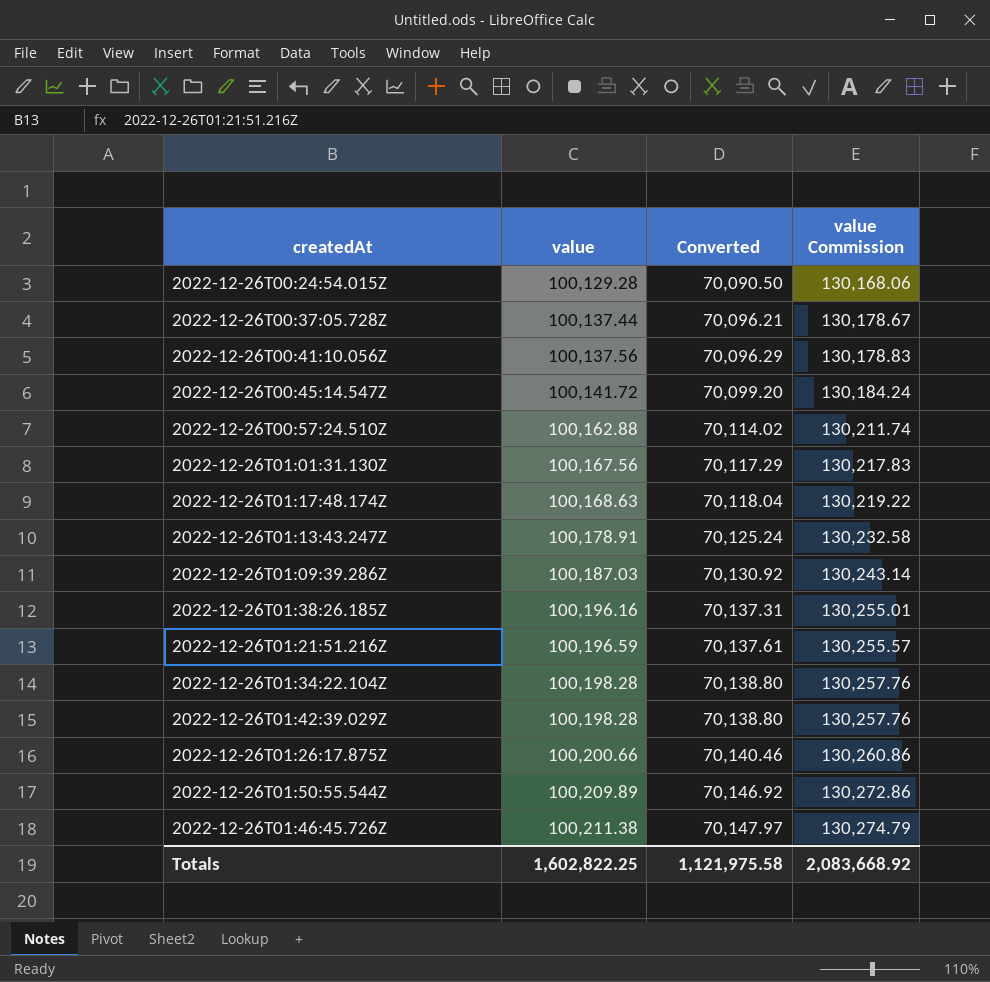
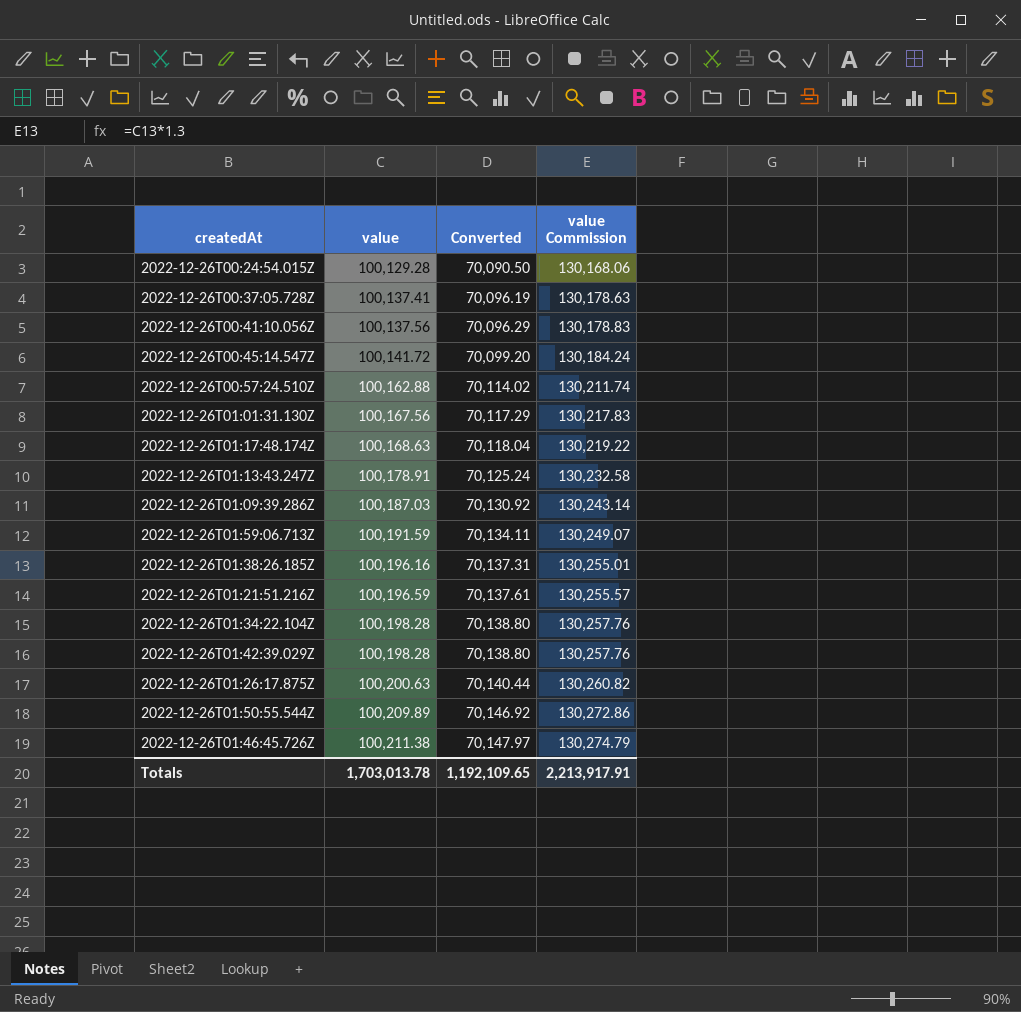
2022-12-26T00:37:05.728Z | value: 100,137.44 -> 100,137.41
2022-12-26T00:37:05.728Z | Converted: 70,096.21 -> 70,096.19
2022-12-26T00:37:05.728Z | value Commission: 130,178.67 -> 130,178.63
row 2022-12-26T01:59:06.713Z: none -> 100,191.59 | 70,134.11 | 130,249.07
2022-12-26T01:26:17.875Z | value: 100,200.66 -> 100,200.63
2022-12-26T01:26:17.875Z | Converted: 70,140.46 -> 70,140.44
2022-12-26T01:26:17.875Z | value Commission: 130,260.86 -> 130,260.82
Totals | value: 1,602,822.25 -> 1,703,013.78
Totals | Converted: 1,121,975.58 -> 1,192,109.65
Totals | value Commission: 2,083,668.92 -> 2,213,917.91

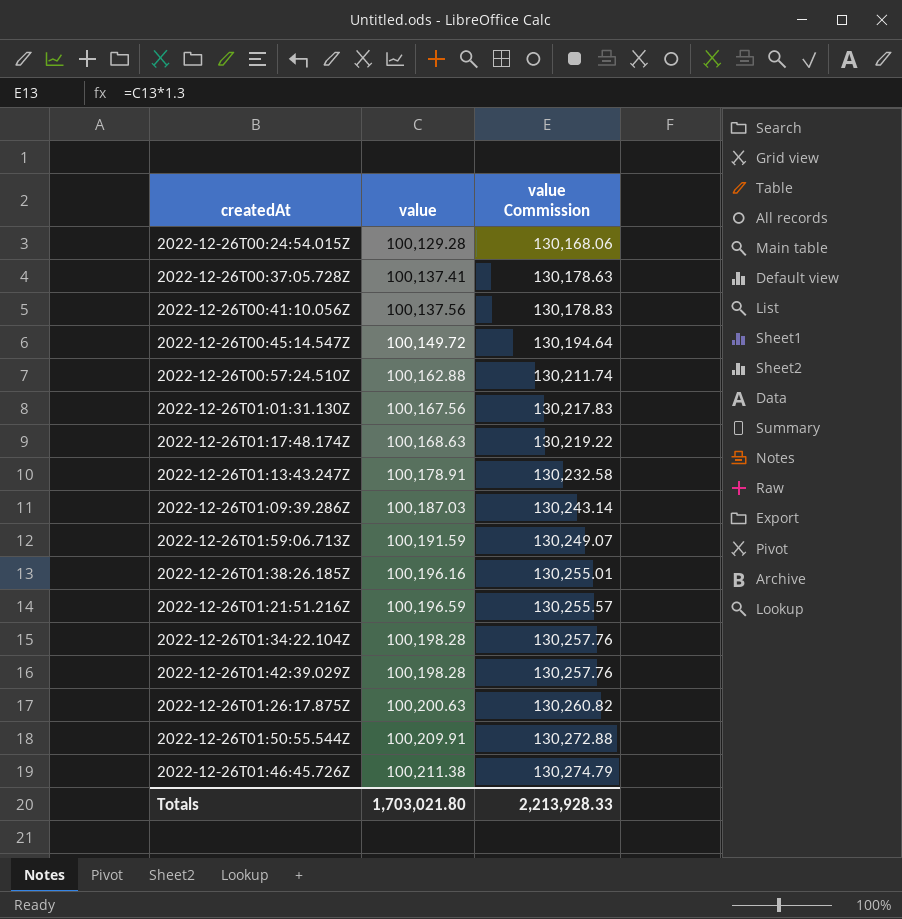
column Converted | formula: [value] * 0.7 -> none
2022-12-26T00:45:14.547Z | value: 100,141.72 -> 100,149.72
2022-12-26T00:45:14.547Z | value Commission: 130,184.24 -> 130,194.64
2022-12-26T01:50:55.544Z | value: 100,209.89 -> 100,209.91
2022-12-26T01:50:55.544Z | value Commission: 130,272.86 -> 130,272.88
Totals | value: 1,703,013.78 -> 1,703,021.80
Totals | value Commission: 2,213,917.91 -> 2,213,928.33

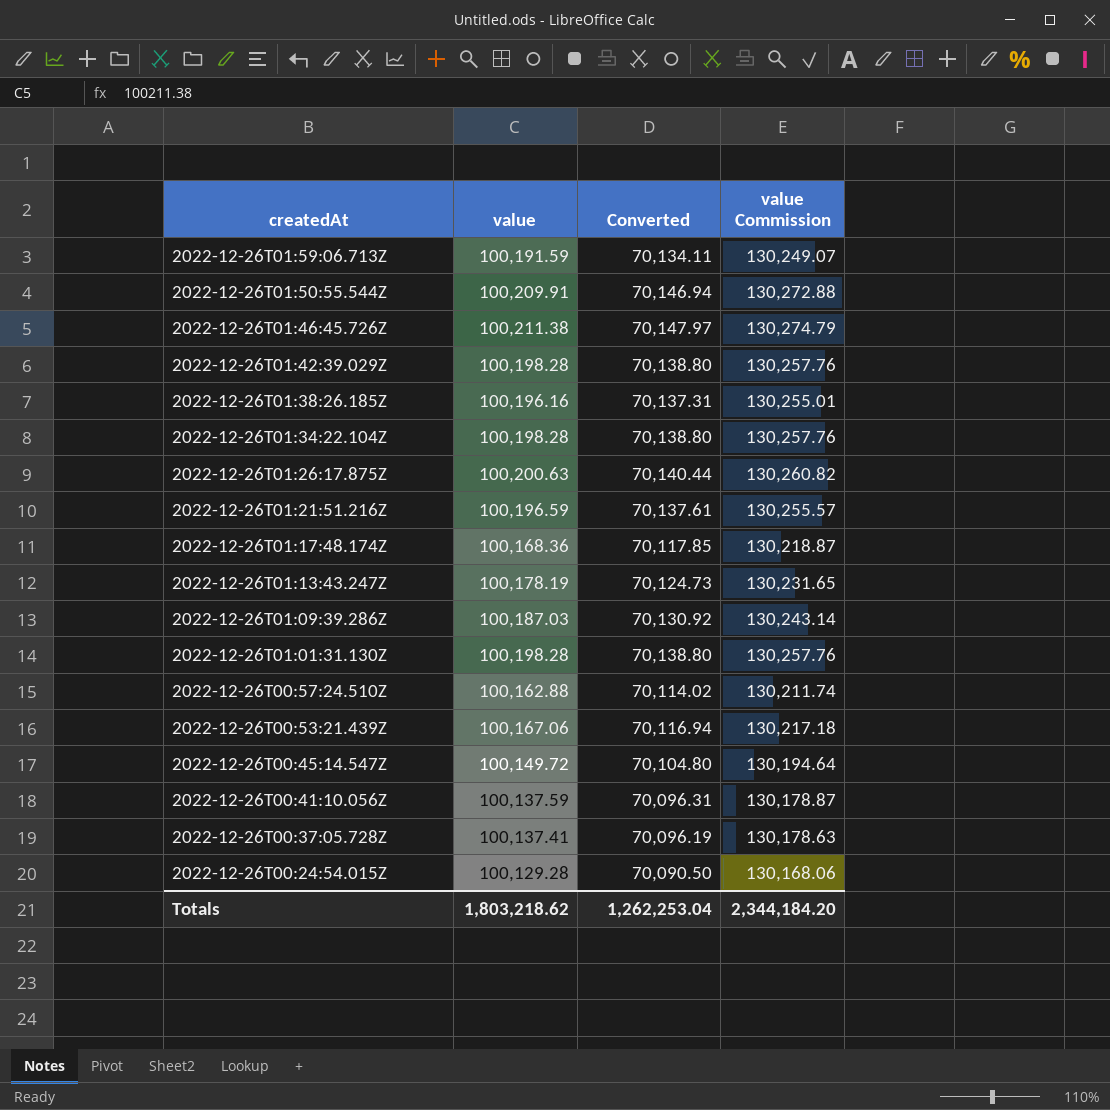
row order: value ascending -> createdAt descending
column Converted | formula: none -> [value] * 0.7
2022-12-26T01:17:48.174Z | value: 100,168.63 -> 100,168.36
2022-12-26T01:17:48.174Z | value Commission: 130,219.22 -> 130,218.87
2022-12-26T01:13:43.247Z | value: 100,178.91 -> 100,178.19
2022-12-26T01:13:43.247Z | value Commission: 130,232.58 -> 130,231.65
2022-12-26T01:01:31.130Z | value: 100,167.56 -> 100,198.28
2022-12-26T01:01:31.130Z | value Commission: 130,217.83 -> 130,257.76
row 2022-12-26T00:53:21.439Z: none -> 100,167.06 | 70,116.94 | 130,217.18
2022-12-26T00:41:10.056Z | value: 100,137.56 -> 100,137.59
2022-12-26T00:41:10.056Z | value Commission: 130,178.83 -> 130,178.87
Totals | value: 1,703,021.80 -> 1,803,218.62
Totals | value Commission: 2,213,928.33 -> 2,344,184.20

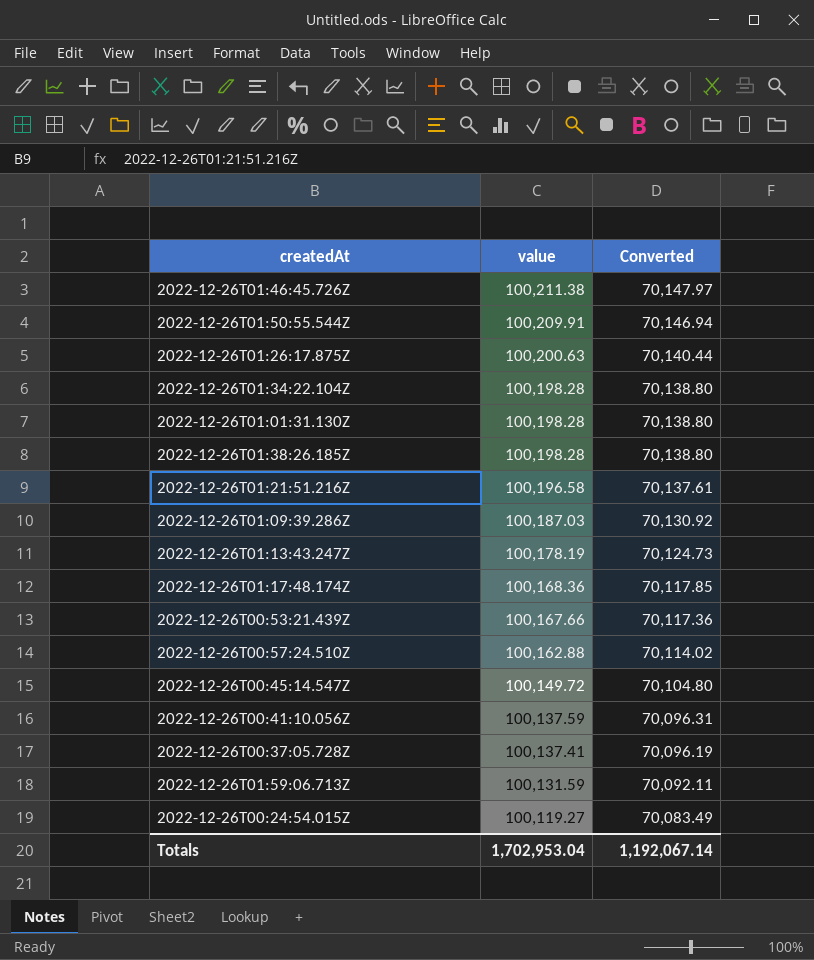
row order: createdAt descending -> value descending
column value Commission | formula: [value] * 1.3 -> none
row 2022-12-26T01:42:39.029Z: 100,198.28 | 70,138.80 | 130,257.76 -> none
2022-12-26T01:38:26.185Z | value: 100,196.16 -> 100,198.28
2022-12-26T01:38:26.185Z | Converted: 70,137.31 -> 70,138.80
2022-12-26T01:21:51.216Z | value: 100,196.59 -> 100,196.58
2022-12-26T00:53:21.439Z | value: 100,167.06 -> 100,167.66
2022-12-26T00:53:21.439Z | Converted: 70,116.94 -> 70,117.36
2022-12-26T01:59:06.713Z | value: 100,191.59 -> 100,131.59
2022-12-26T01:59:06.713Z | Converted: 70,134.11 -> 70,092.11
2022-12-26T00:24:54.015Z | value: 100,129.28 -> 100,119.27
2022-12-26T00:24:54.015Z | Converted: 70,090.50 -> 70,083.49
Totals | value: 1,803,218.62 -> 1,702,953.04
Totals | Converted: 1,262,253.04 -> 1,192,067.14

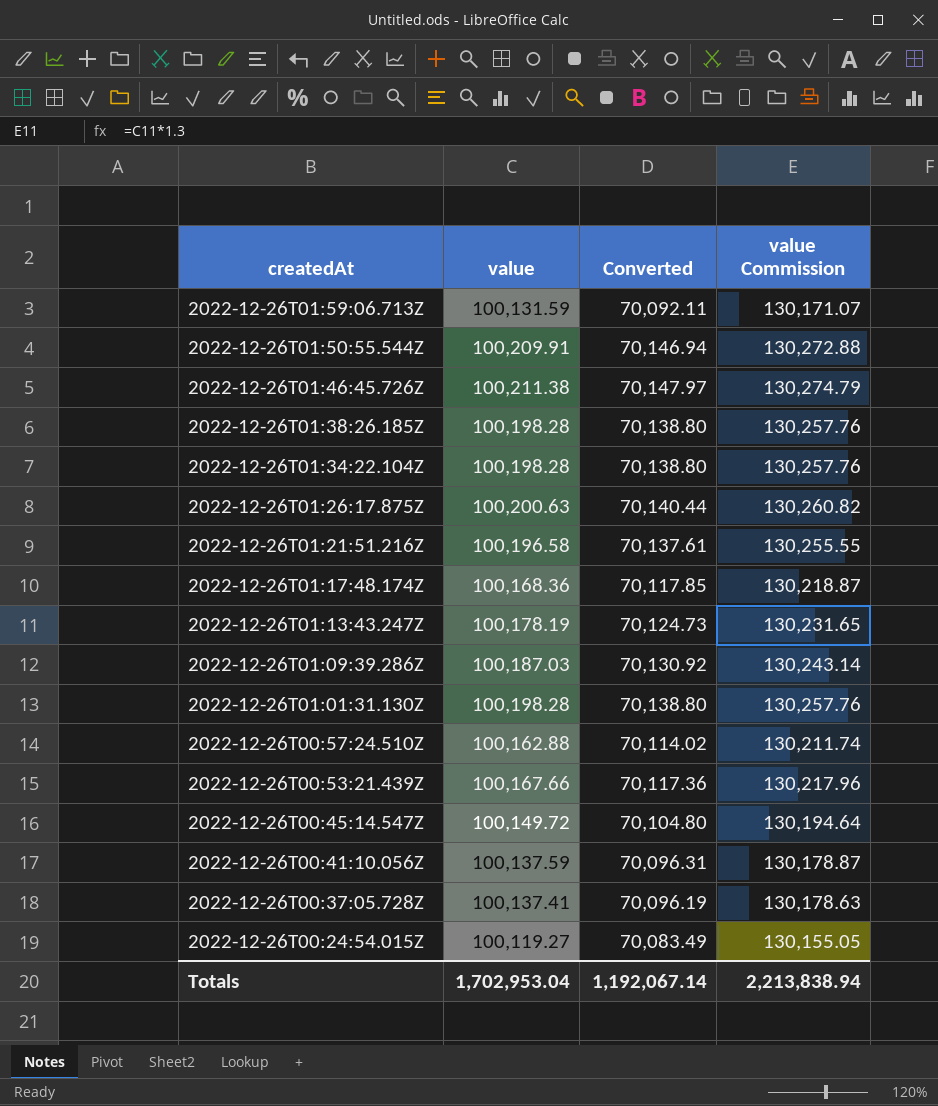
row order: value descending -> createdAt descending
column value Commission | formula: none -> [value] * 1.3

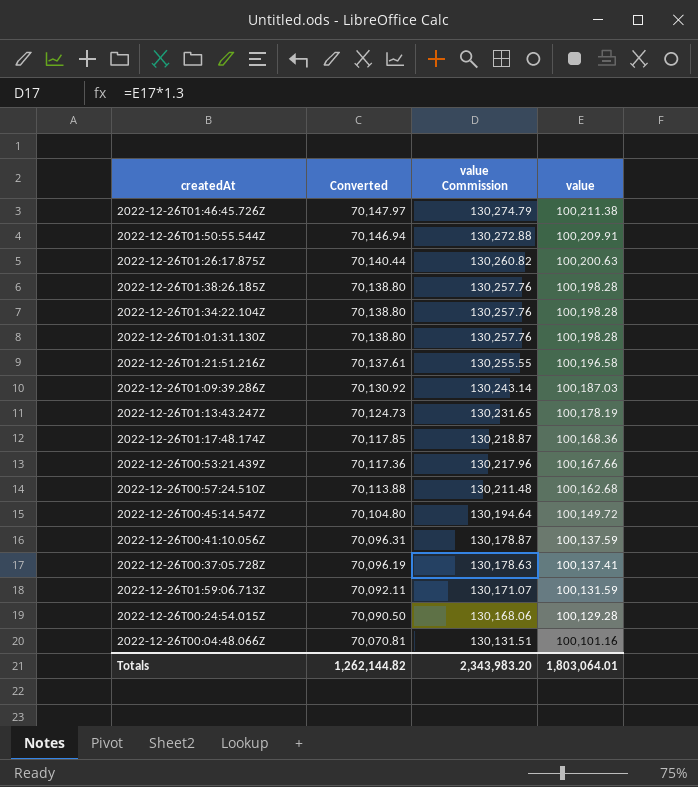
row order: createdAt descending -> Converted descending
column value | position: 2 -> 4
2022-12-26T00:57:24.510Z | Converted: 70,114.02 -> 70,113.88
2022-12-26T00:57:24.510Z | value Commission: 130,211.74 -> 130,211.48
2022-12-26T00:57:24.510Z | value: 100,162.88 -> 100,162.68
2022-12-26T00:24:54.015Z | Converted: 70,083.49 -> 70,090.50
2022-12-26T00:24:54.015Z | value Commission: 130,155.05 -> 130,168.06
2022-12-26T00:24:54.015Z | value: 100,119.27 -> 100,129.28
row 2022-12-26T00:04:48.066Z: none -> 70,070.81 | 130,131.51 | 100,101.16
Totals | Converted: 1,192,067.14 -> 1,262,144.82
Totals | value Commission: 2,213,838.94 -> 2,343,983.20
Totals | value: 1,702,953.04 -> 1,803,064.01

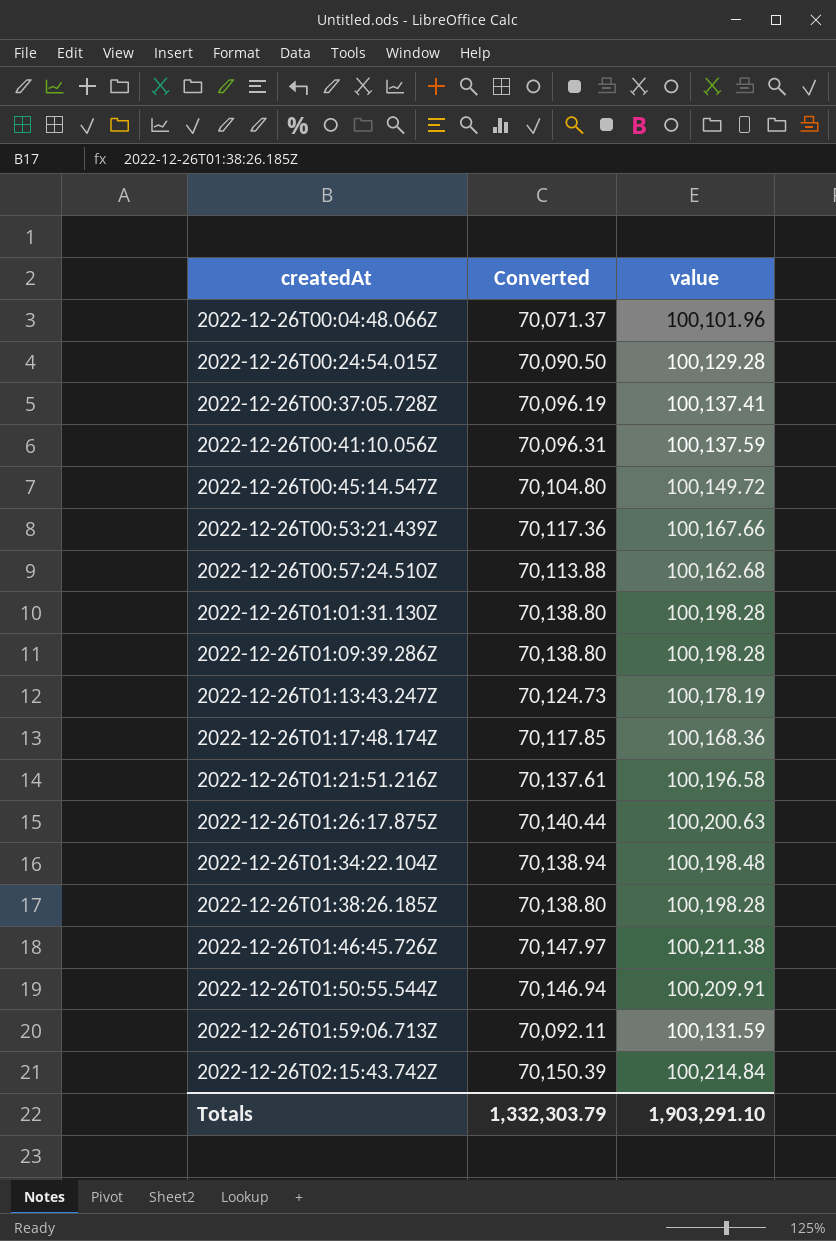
row order: Converted descending -> createdAt ascending
column value Commission | formula: [value] * 1.3 -> none
2022-12-26T00:04:48.066Z | Converted: 70,070.81 -> 70,071.37
2022-12-26T00:04:48.066Z | value: 100,101.16 -> 100,101.96
2022-12-26T01:09:39.286Z | Converted: 70,130.92 -> 70,138.80
2022-12-26T01:09:39.286Z | value: 100,187.03 -> 100,198.28
2022-12-26T01:34:22.104Z | Converted: 70,138.80 -> 70,138.94
2022-12-26T01:34:22.104Z | value: 100,198.28 -> 100,198.48
row 2022-12-26T02:15:43.742Z: none -> 70,150.39 | 100,214.84
Totals | Converted: 1,262,144.82 -> 1,332,303.79
Totals | value: 1,803,064.01 -> 1,903,291.10

